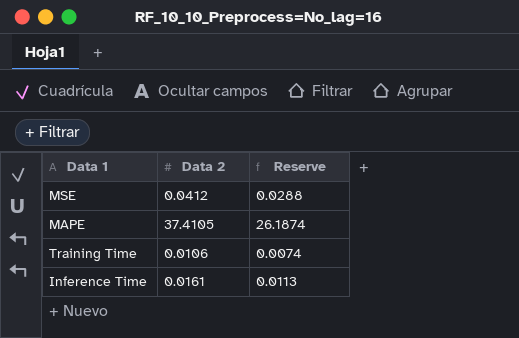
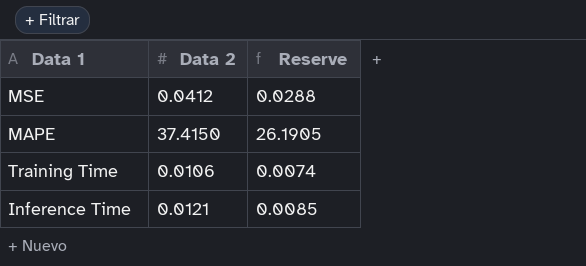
MAPE | Data 2: 37.4105 -> 37.4150
MAPE | Reserve: 26.1874 -> 26.1905
Inference Time | Data 2: 0.0161 -> 0.0121
Inference Time | Reserve: 0.0113 -> 0.0085

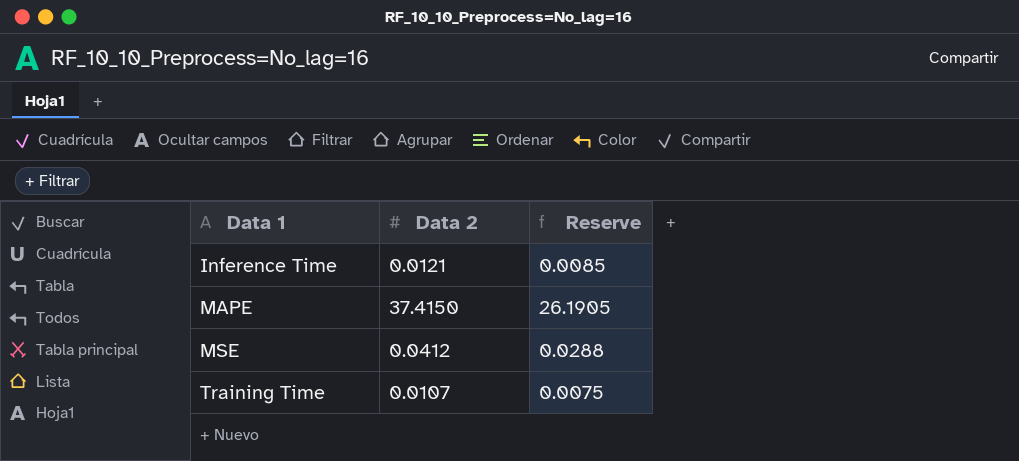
row order: none -> Data 1 ascending
Training Time | Data 2: 0.0106 -> 0.0107
Training Time | Reserve: 0.0074 -> 0.0075

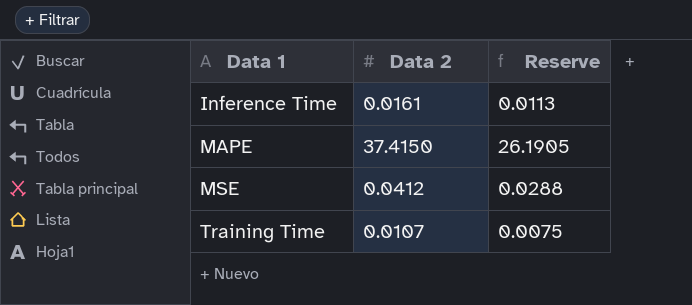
Inference Time | Data 2: 0.0121 -> 0.0161
Inference Time | Reserve: 0.0085 -> 0.0113

